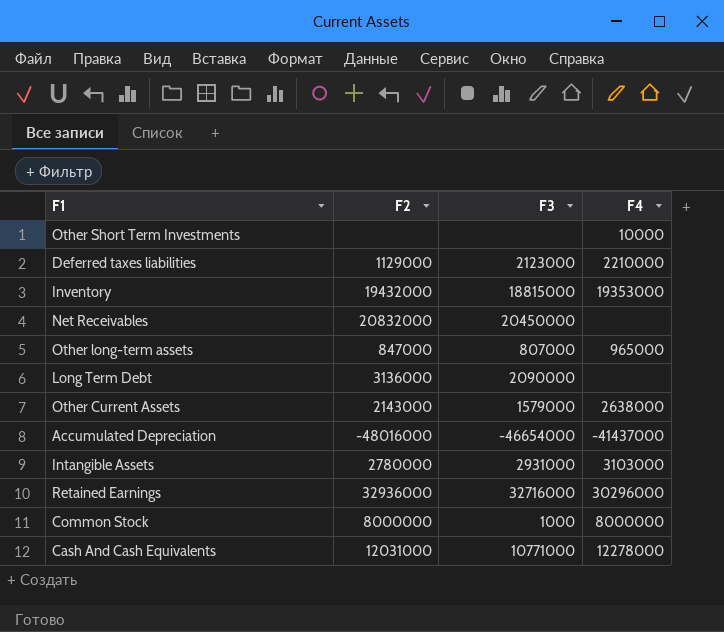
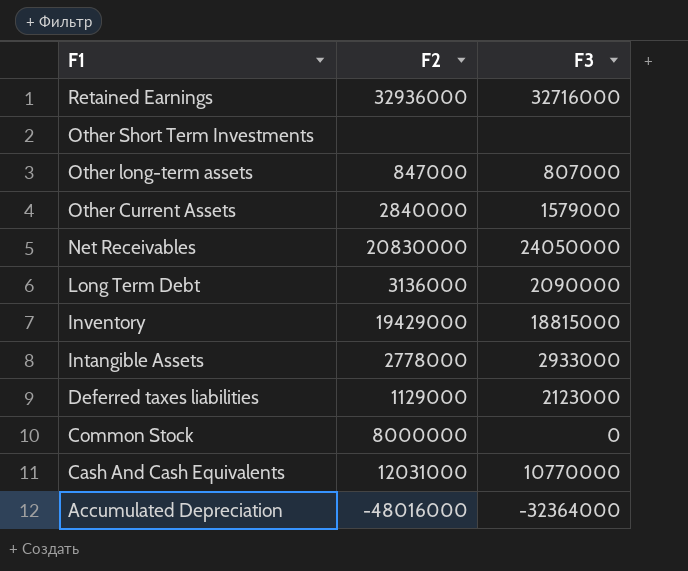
row order: none -> F1 descending
column F4 | position: 4 -> none
Other Current Assets | F2: 2143000 -> 2840000
Net Receivables | F2: 20832000 -> 20830000
Net Receivables | F3: 20450000 -> 24050000
Inventory | F2: 19432000 -> 19429000
Intangible Assets | F2: 2780000 -> 2778000
Intangible Assets | F3: 2931000 -> 2933000
Common Stock | F3: 1000 -> 0
Cash And Cash Equivalents | F3: 10771000 -> 10770000
Accumulated Depreciation | F3: -46654000 -> -32364000

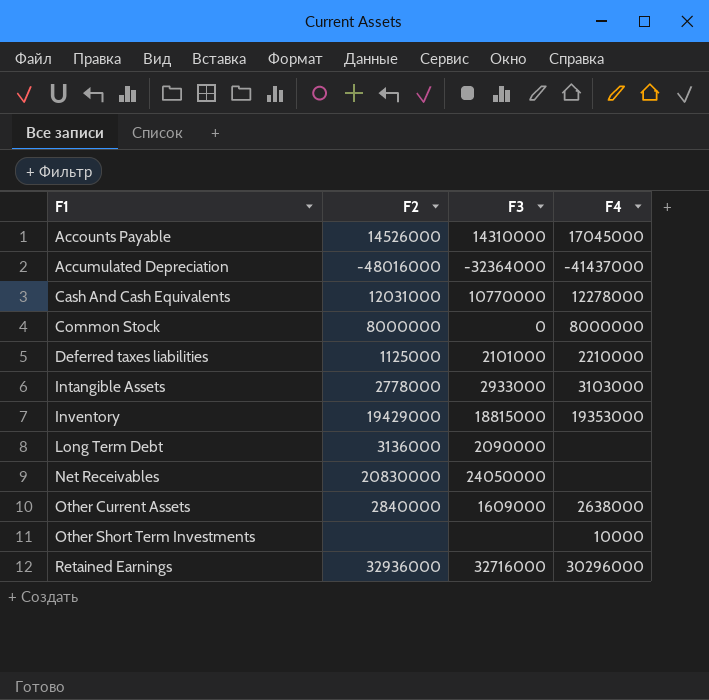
row order: F1 descending -> F1 ascending
column F4 | position: none -> 4
row Other long-term assets: 847000 | 807000 -> none
row Accounts Payable: none -> 14526000 | 14310000 | 17045000
Deferred taxes liabilities | F2: 1129000 -> 1125000
Deferred taxes liabilities | F3: 2123000 -> 2101000
Other Current Assets | F3: 1579000 -> 1609000

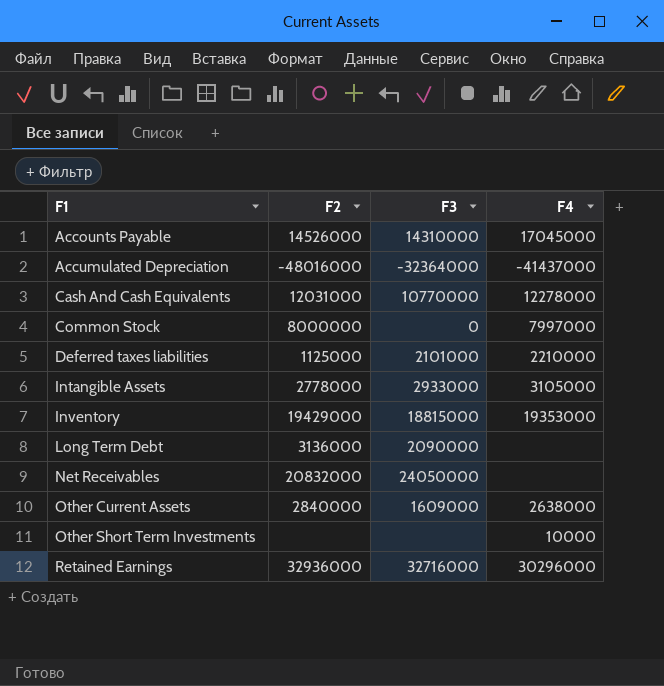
Common Stock | F4: 8000000 -> 7997000
Intangible Assets | F4: 3103000 -> 3105000
Net Receivables | F2: 20830000 -> 20832000

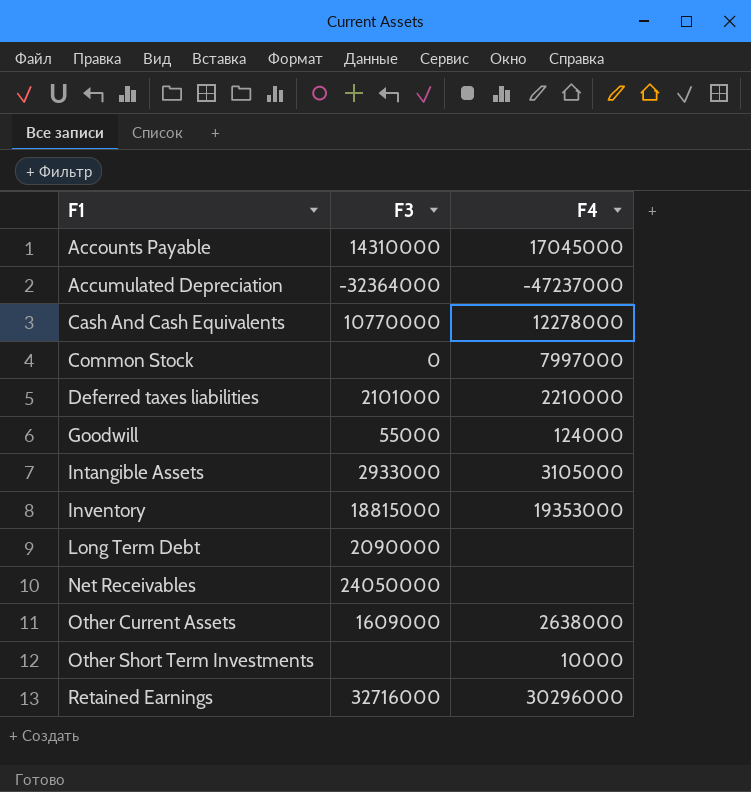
column F2 | position: 2 -> none
Accumulated Depreciation | F4: -41437000 -> -47237000
row Goodwill: none -> 55000 | 124000

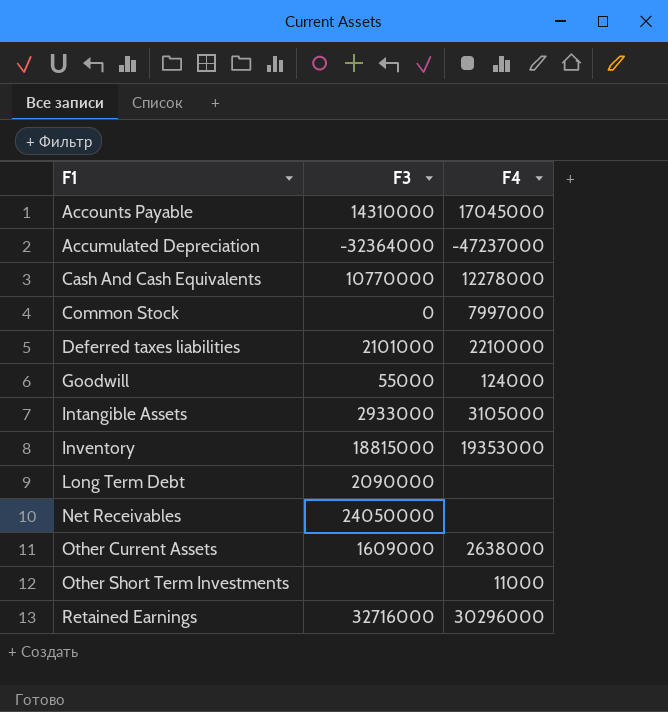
Other Short Term Investments | F4: 10000 -> 11000

